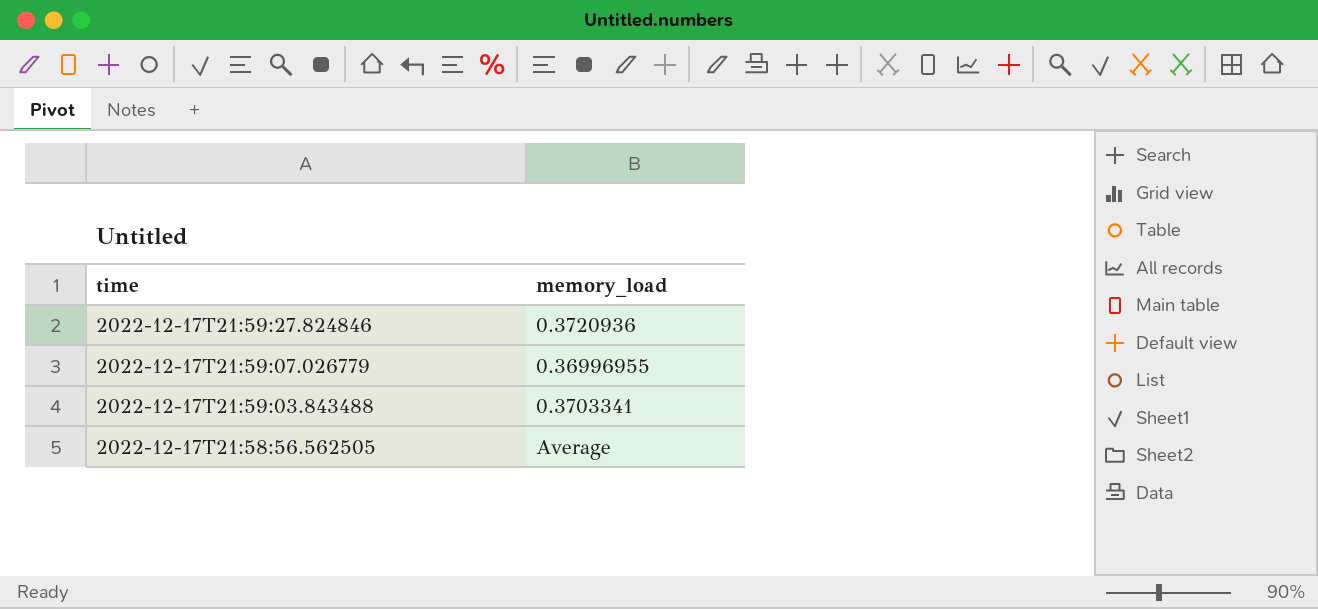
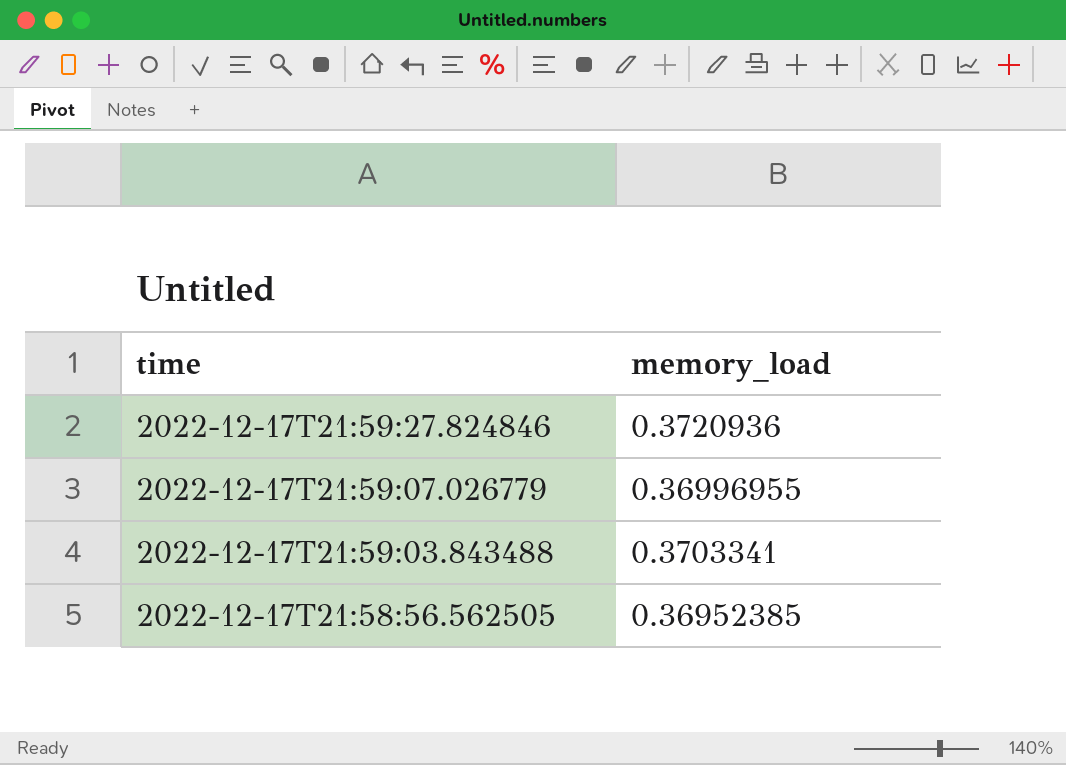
2022-12-17T21:58:56.562505 | memory_load: Average -> 0.36952385

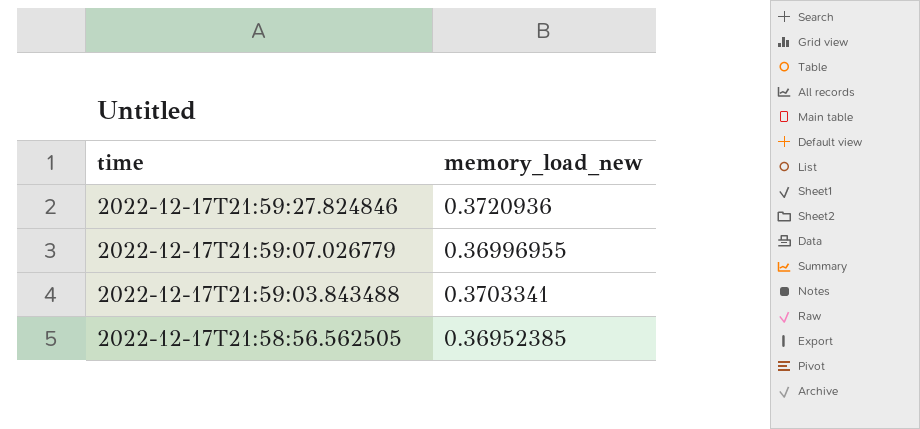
column name: memory_load -> memory_load_new

